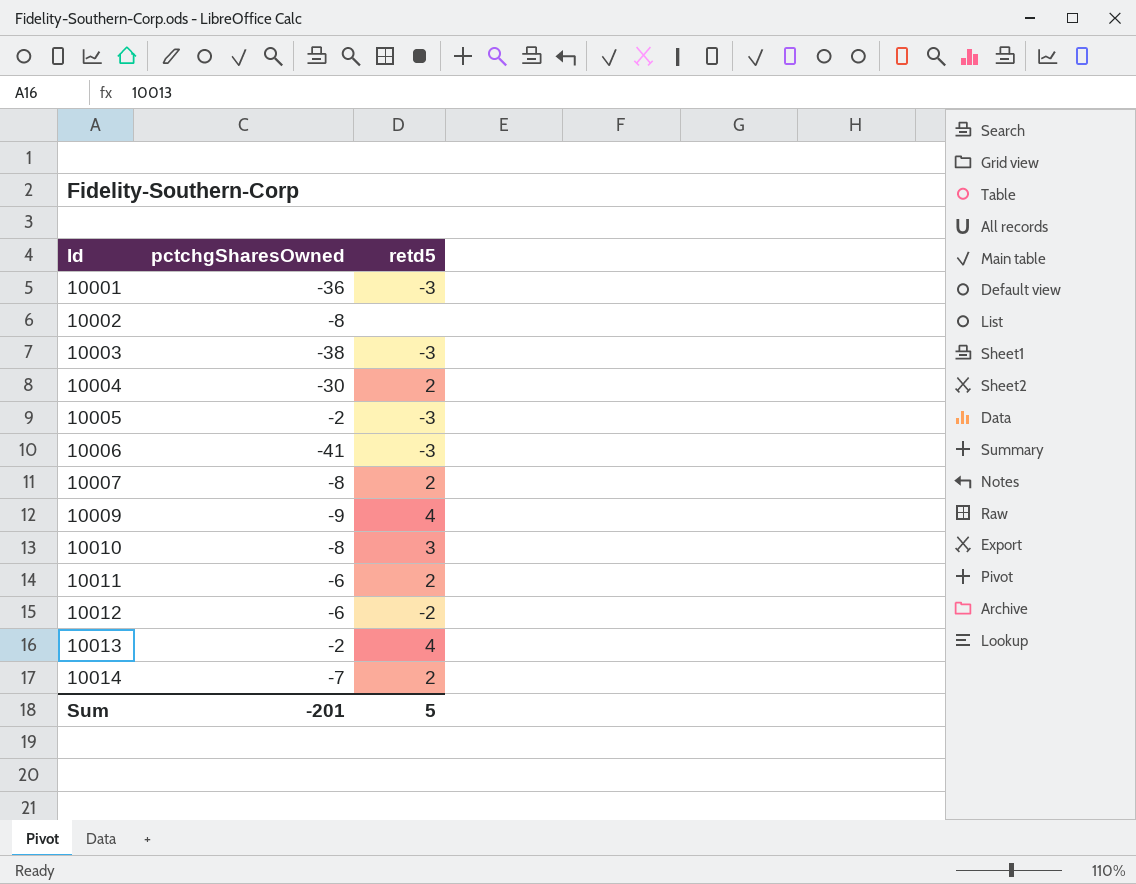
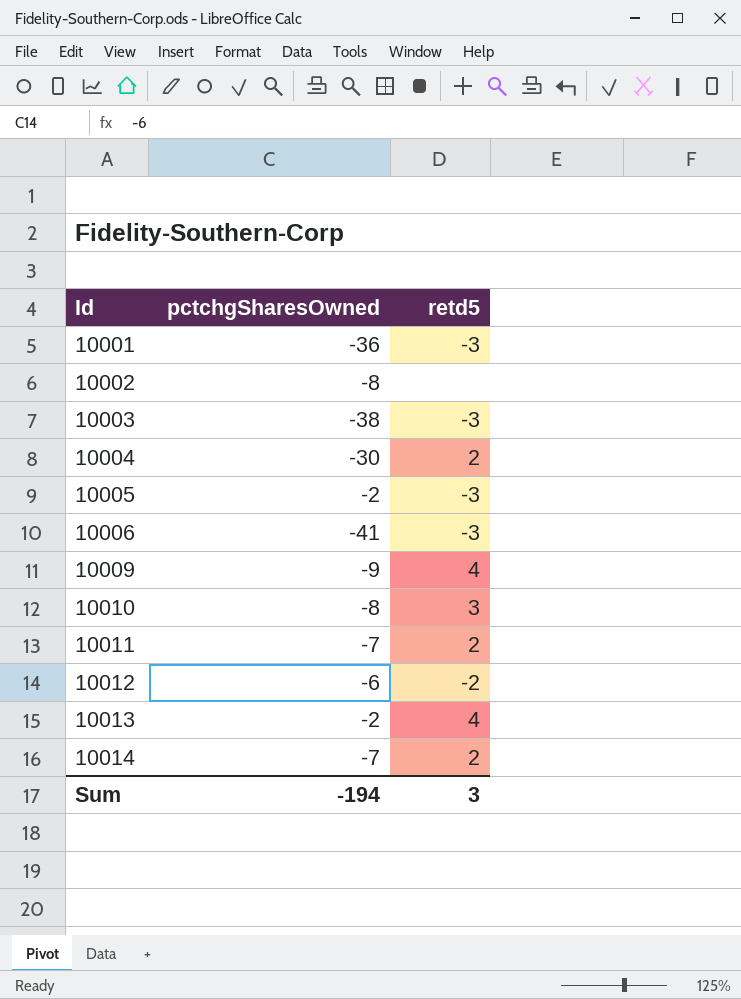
row 10007: -8 | 2 -> none
10011 | pctchgSharesOwned: -6 -> -7
Sum | pctchgSharesOwned: -201 -> -194
Sum | retd5: 5 -> 3

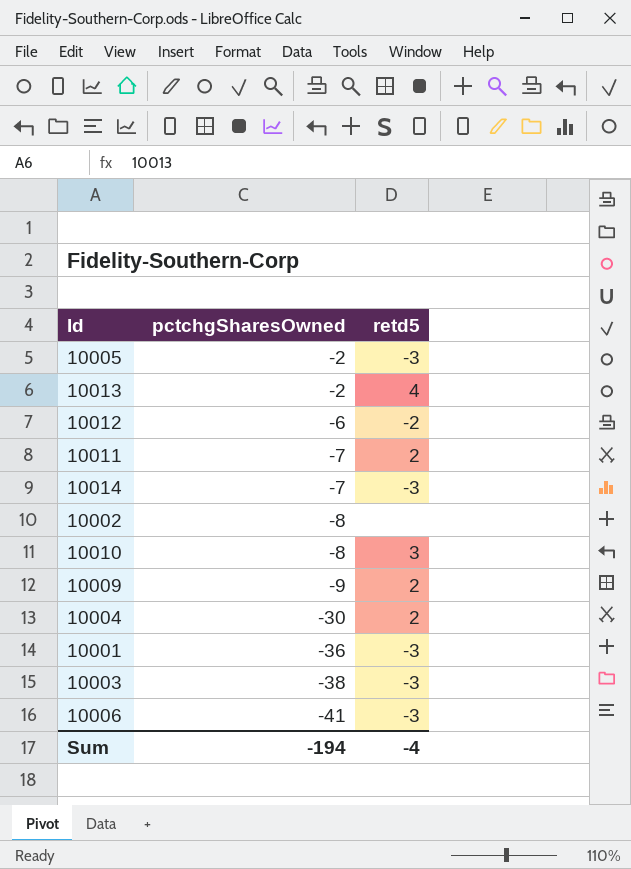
row order: Id ascending -> pctchgSharesOwned descending
10014 | retd5: 2 -> -3
10009 | retd5: 4 -> 2
Sum | retd5: 3 -> -4

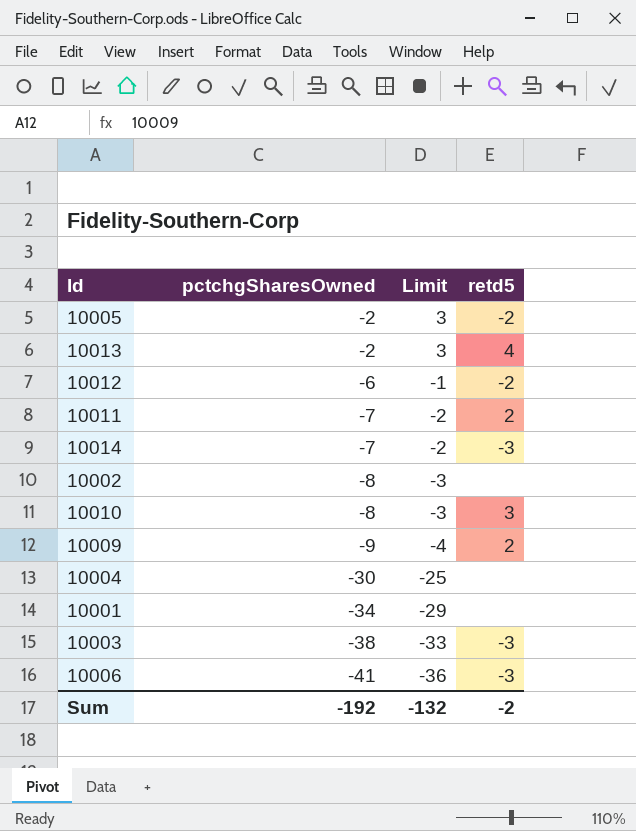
column Limit | formula: none -> [pctchgSharesOwned] + 5
10005 | retd5: -3 -> -2
10004 | retd5: 2 -> none
10001 | pctchgSharesOwned: -36 -> -34
10001 | retd5: -3 -> none
Sum | pctchgSharesOwned: -194 -> -192
Sum | retd5: -4 -> -2

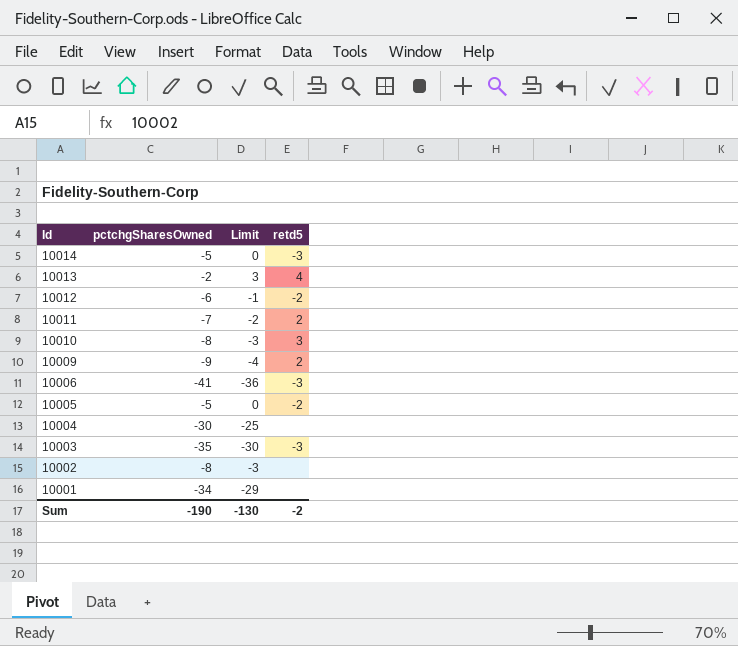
row order: pctchgSharesOwned descending -> Id descending
10014 | pctchgSharesOwned: -7 -> -5
10014 | Limit: -2 -> 0
10005 | pctchgSharesOwned: -2 -> -5
10005 | Limit: 3 -> 0
10003 | pctchgSharesOwned: -38 -> -35
10003 | Limit: -33 -> -30
Sum | pctchgSharesOwned: -192 -> -190
Sum | Limit: -132 -> -130

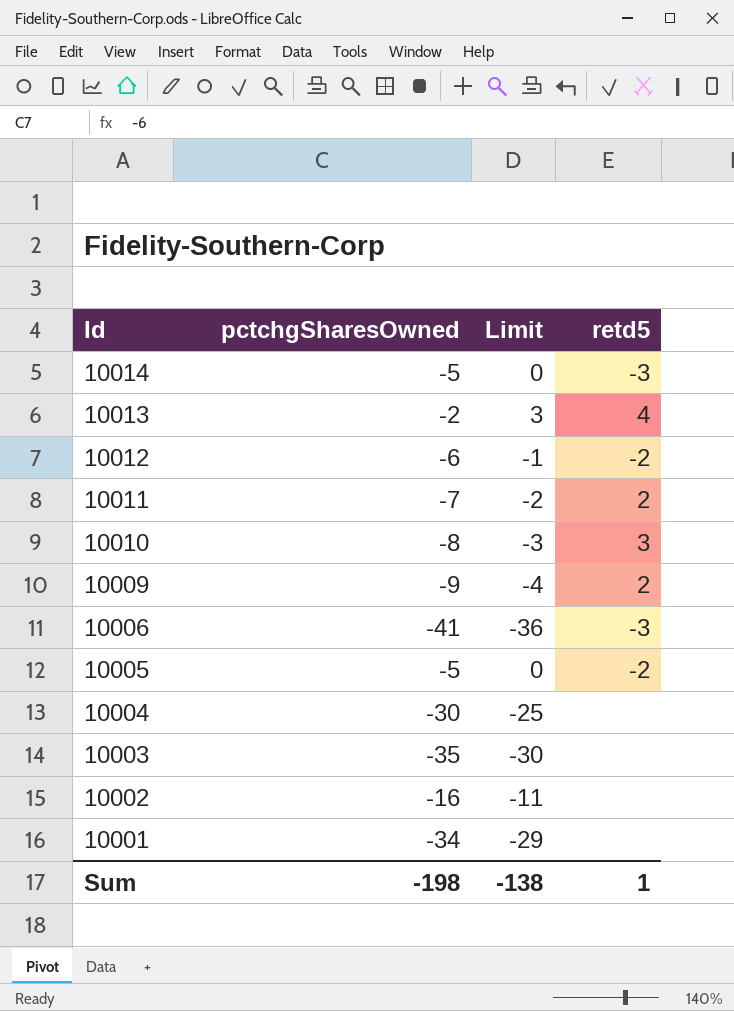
10003 | retd5: -3 -> none
10002 | pctchgSharesOwned: -8 -> -16
10002 | Limit: -3 -> -11
Sum | pctchgSharesOwned: -190 -> -198
Sum | Limit: -130 -> -138
Sum | retd5: -2 -> 1

